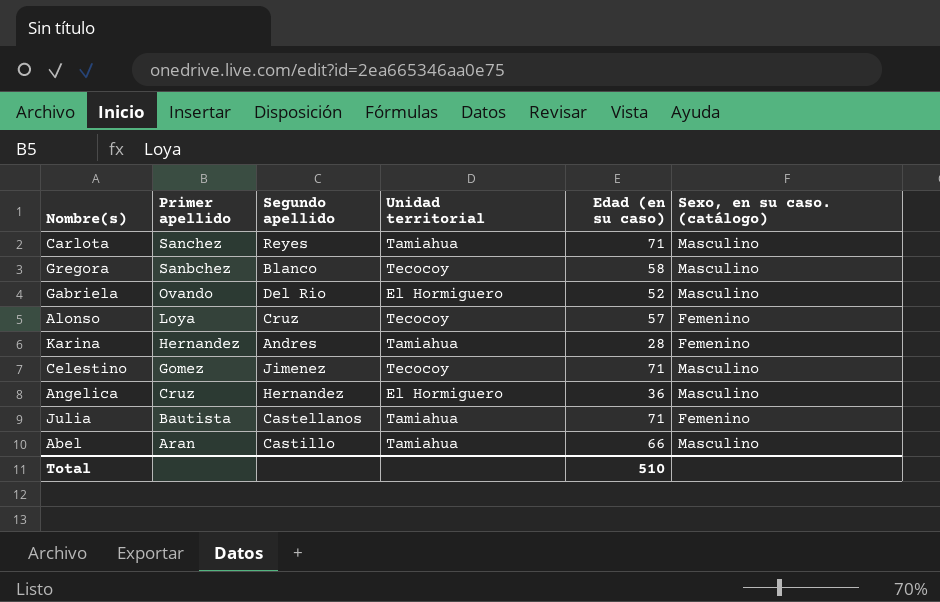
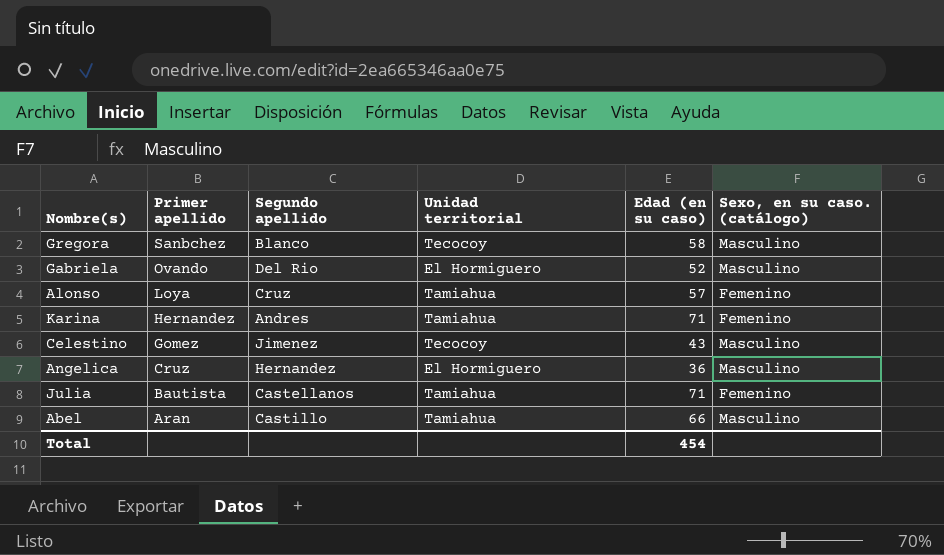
row Carlota: Sanchez | Reyes | Tamiahua | 71 | Masculino -> none
Alonso | Unidad territorial: Tecocoy -> Tamiahua
Karina | Edad (en su caso): 28 -> 71
Celestino | Edad (en su caso): 71 -> 43
Total | Edad (en su caso): 510 -> 454

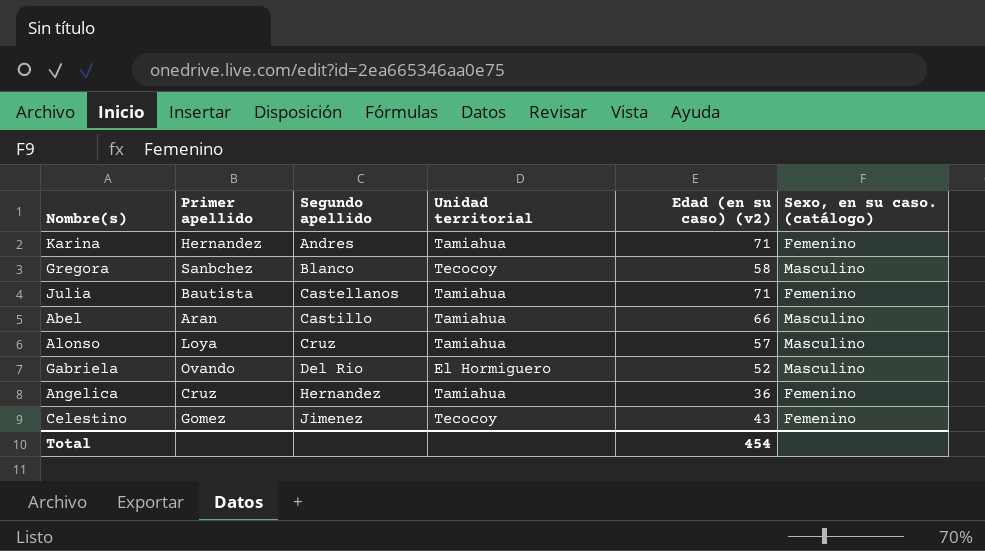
row order: Primer apellido descending -> Segundo apellido ascending
column name: Edad (en su caso) -> Edad (en su caso) (v2)
Alonso | Sexo, en su caso. (catálogo): Femenino -> Masculino
Angelica | Unidad territorial: El Hormiguero -> Tamiahua
Angelica | Sexo, en su caso. (catálogo): Masculino -> Femenino
Celestino | Sexo, en su caso. (catálogo): Masculino -> Femenino

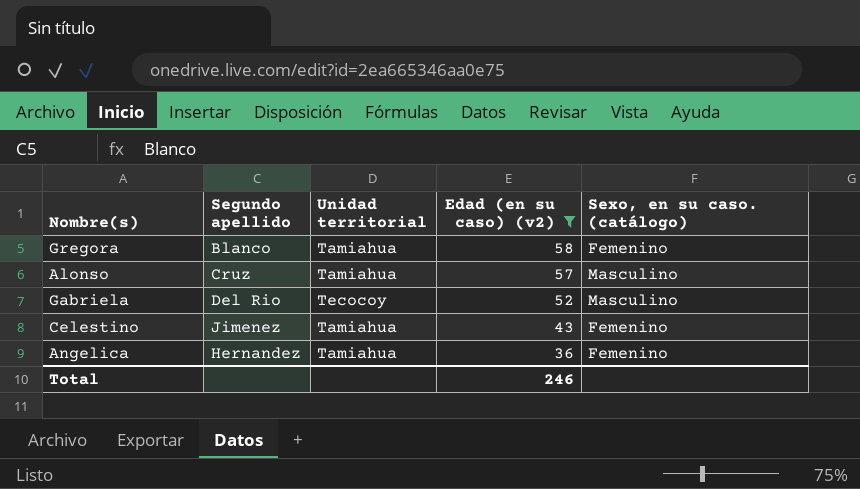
filter: none -> Edad (en su caso) (v2) <= 58
row order: Segundo apellido ascending -> Edad (en su caso) (v2) descending
column Primer apellido | position: 2 -> none
Gregora | Unidad territorial: Tecocoy -> Tamiahua
Gregora | Sexo, en su caso. (catálogo): Masculino -> Femenino
Gabriela | Unidad territorial: El Hormiguero -> Tecocoy
Celestino | Unidad territorial: Tecocoy -> Tamiahua
Total | Edad (en su caso) (v2): 454 -> 246

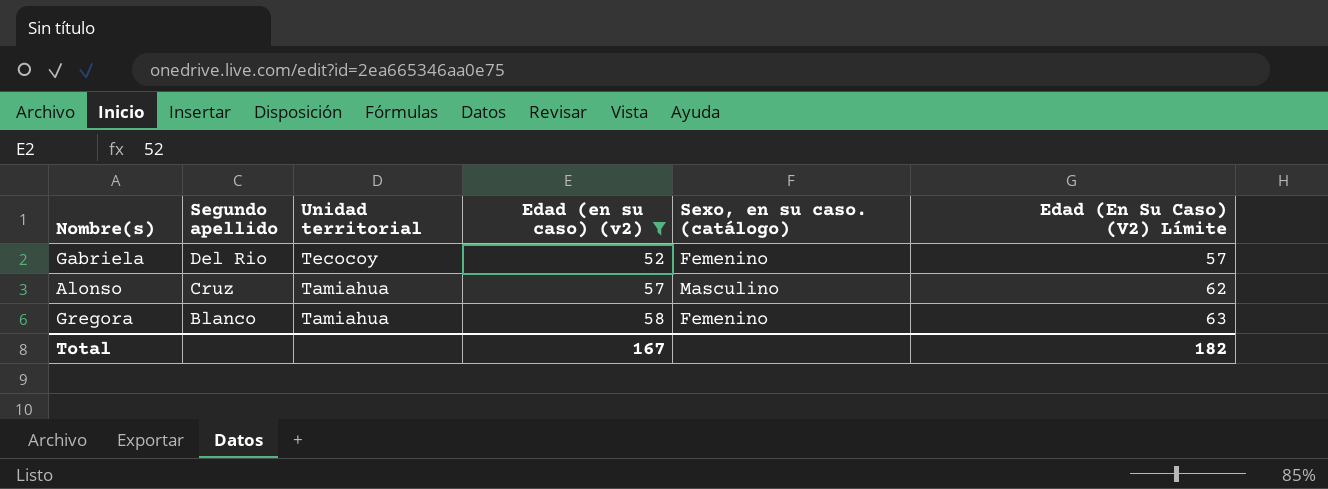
row order: Edad (en su caso) (v2) descending -> Segundo apellido descending
column Edad (En Su Caso) (V2) Límite | formula: none -> [Edad (en su caso) (v2)] + 5
row Celestino: Jimenez | Tamiahua | 43 | Femenino -> none
row Angelica: Hernandez | Tamiahua | 36 | Femenino -> none
Gabriela | Sexo, en su caso. (catálogo): Masculino -> Femenino
Total | Edad (en su caso) (v2): 246 -> 167

